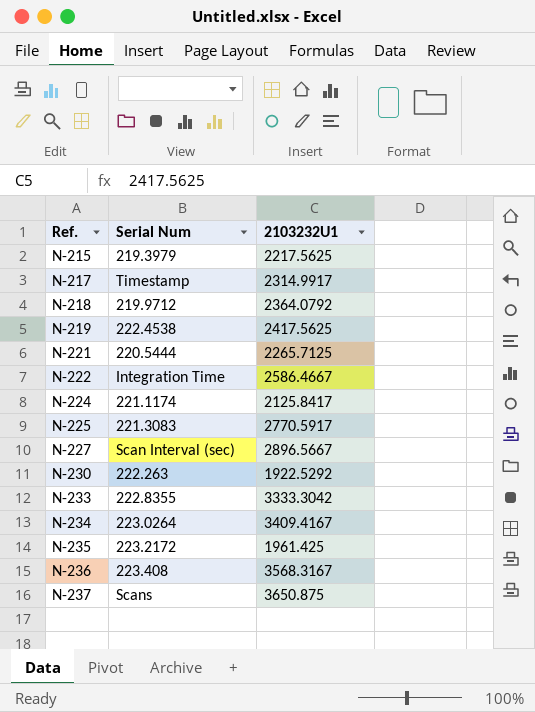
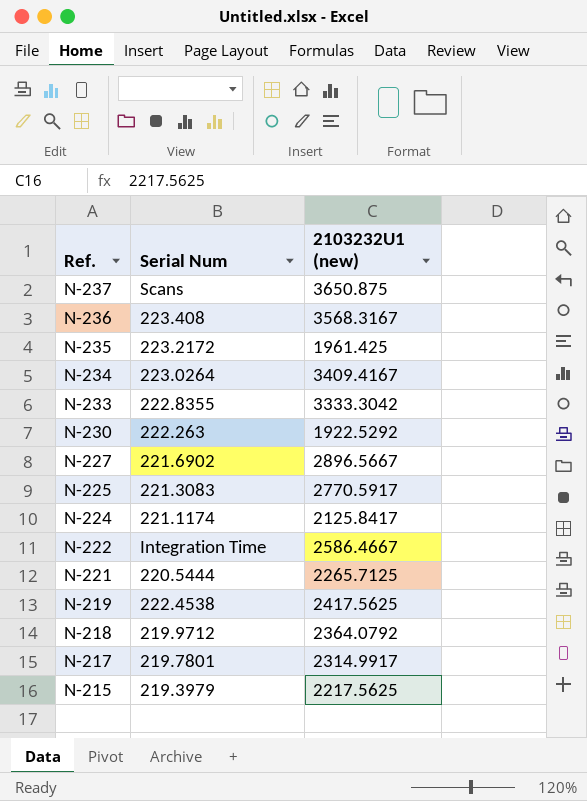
row order: Ref. ascending -> Ref. descending
column name: 2103232U1 -> 2103232U1 (new)
N-227 | Serial Num: Scan Interval (sec) -> 221.6902
N-217 | Serial Num: Timestamp -> 219.7801

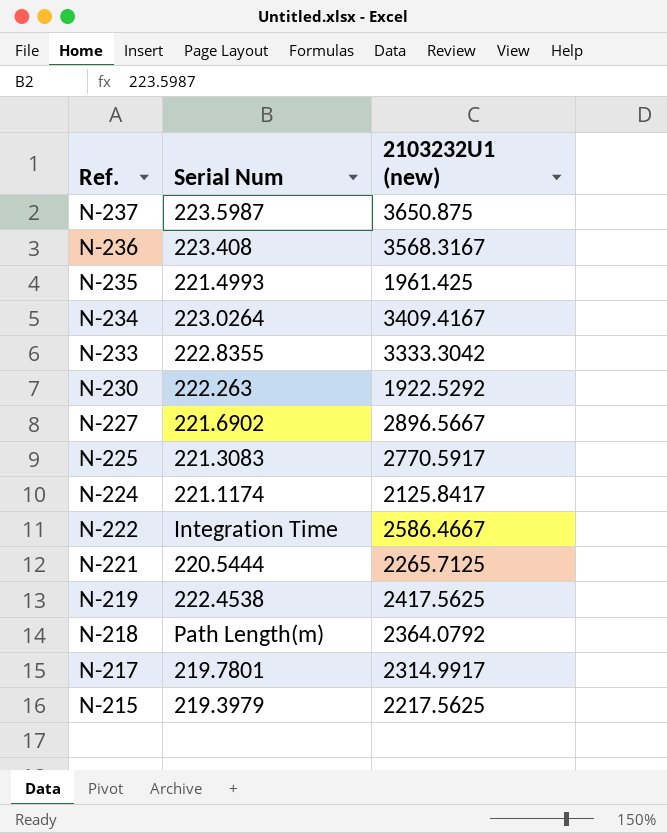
N-237 | Serial Num: Scans -> 223.5987
N-235 | Serial Num: 223.2172 -> 221.4993
N-218 | Serial Num: 219.9712 -> Path Length(m)

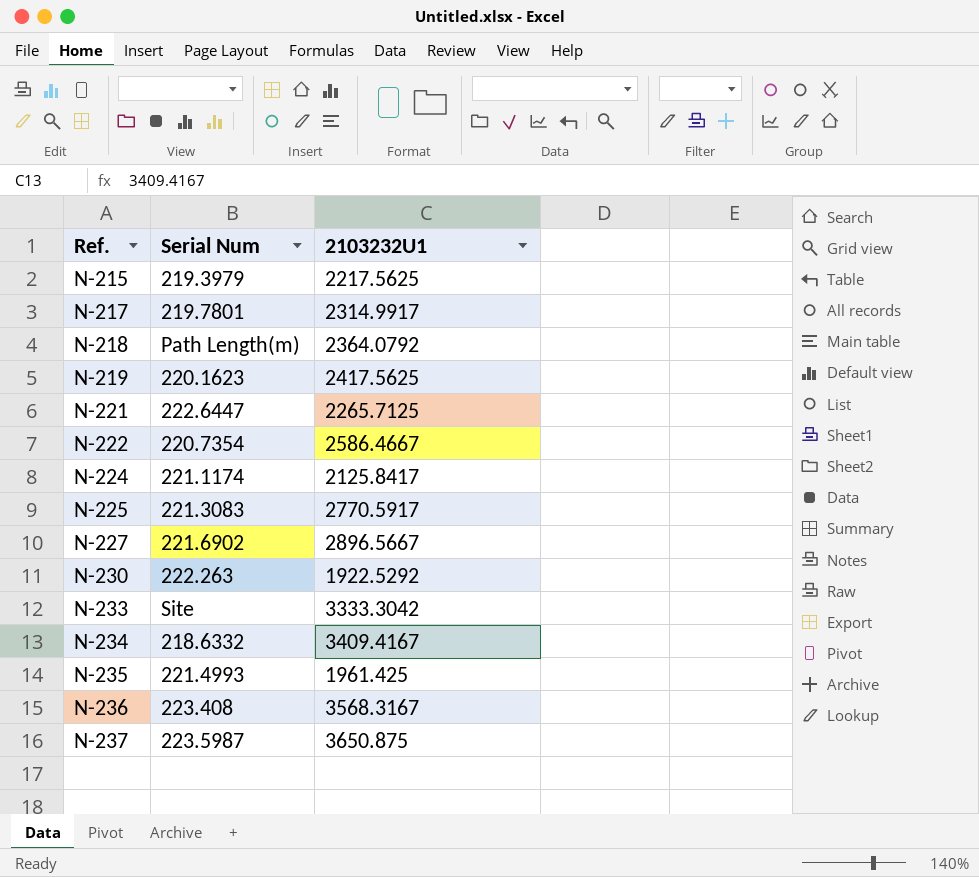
row order: Ref. descending -> Ref. ascending
column name: 2103232U1 (new) -> 2103232U1
N-219 | Serial Num: 222.4538 -> 220.1623
N-221 | Serial Num: 220.5444 -> 222.6447
N-222 | Serial Num: Integration Time -> 220.7354
N-233 | Serial Num: 222.8355 -> Site
N-234 | Serial Num: 223.0264 -> 218.6332

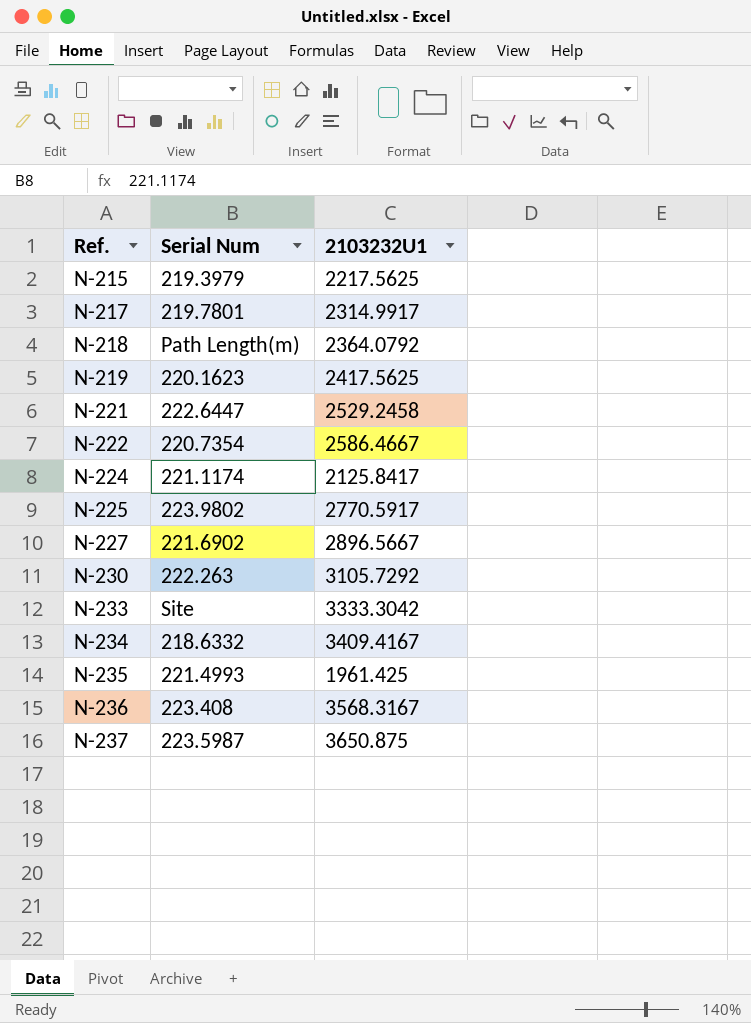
N-221 | 2103232U1: 2265.7125 -> 2529.2458
N-225 | Serial Num: 221.3083 -> 223.9802
N-230 | 2103232U1: 1922.5292 -> 3105.7292

